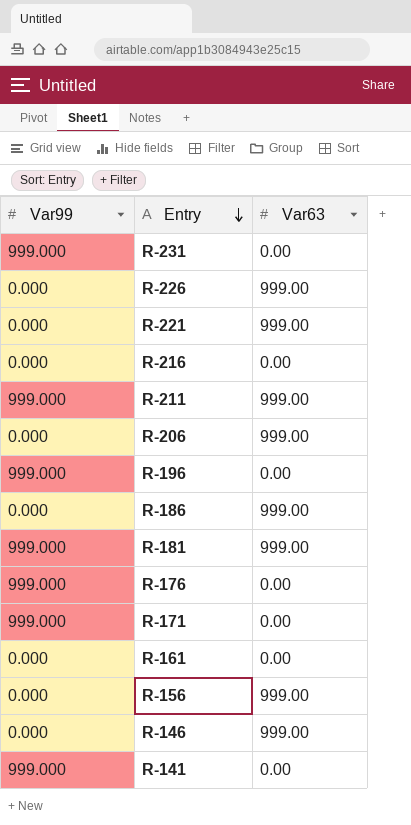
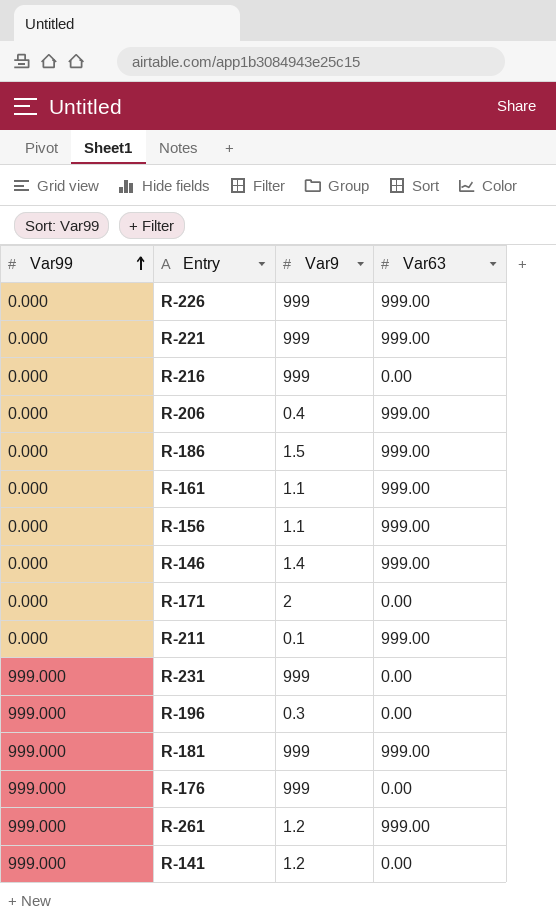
row order: Entry descending -> Var99 ascending
column Var9 | position: none -> 3
R-161 | Var63: 0.00 -> 999.00
R-171 | Var99: 999.000 -> 0.000
R-211 | Var99: 999.000 -> 0.000
row R-261: none -> 999.000 | 1.2 | 999.00

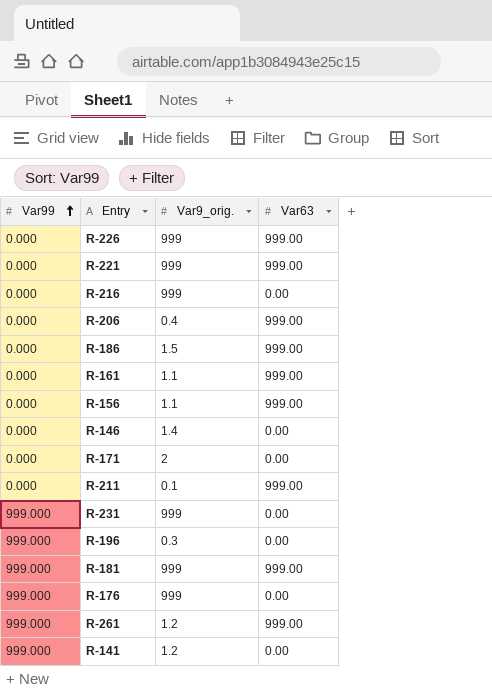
column name: Var9 -> Var9_orig.
R-146 | Var63: 999.00 -> 0.00

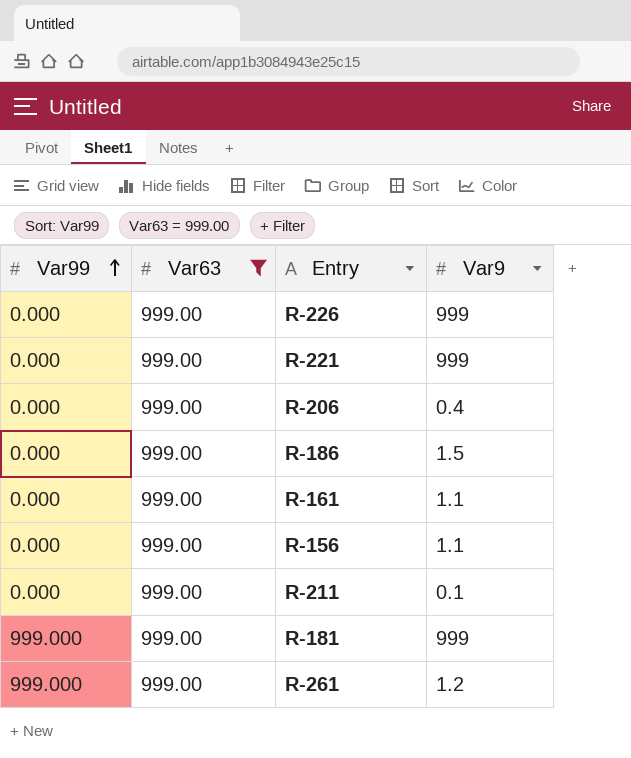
filter: none -> Var63 = 999.00
column Var63 | position: 4 -> 2
column name: Var9_orig. -> Var9

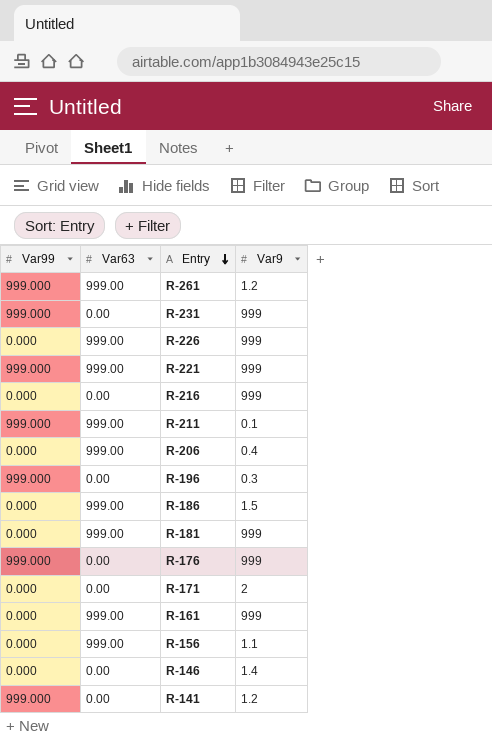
filter: Var63 = 999.00 -> none
row order: Var99 ascending -> Entry descending
R-221 | Var99: 0.000 -> 999.000
R-211 | Var99: 0.000 -> 999.000
R-181 | Var99: 999.000 -> 0.000
R-161 | Var9: 1.1 -> 999

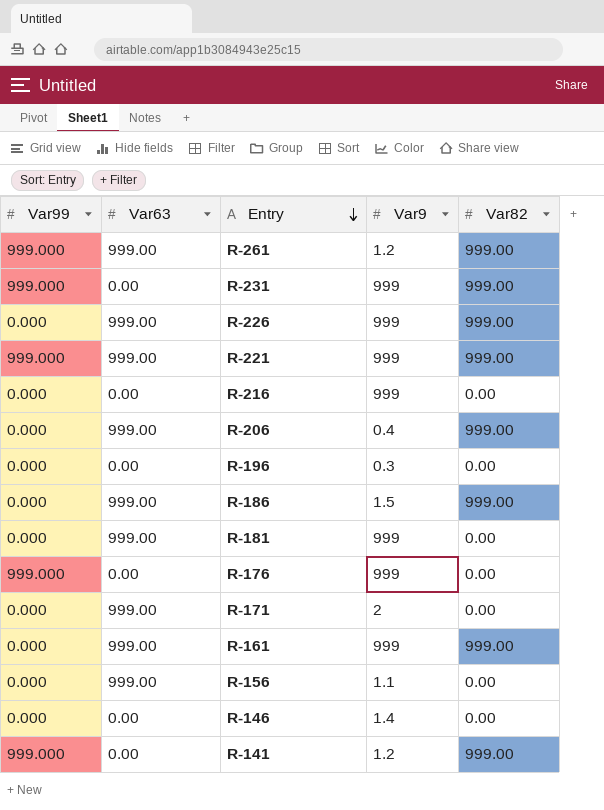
column Var82 | position: none -> 5
row R-211: 999.000 | 999.00 | 0.1 -> none
R-196 | Var99: 999.000 -> 0.000
R-171 | Var63: 0.00 -> 999.00

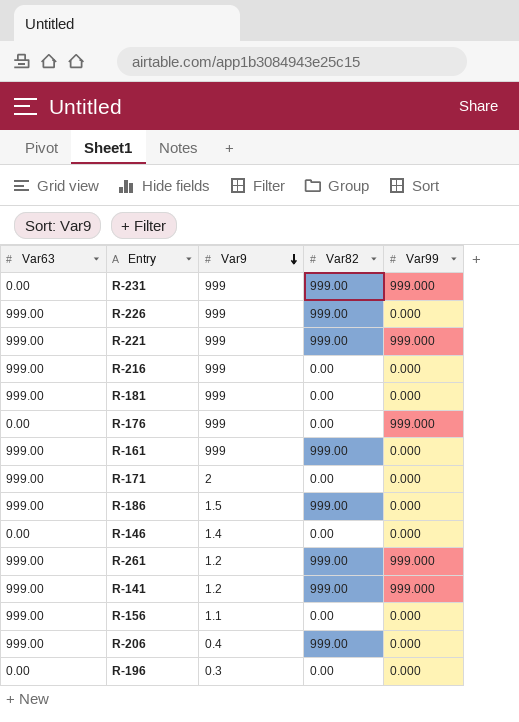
row order: Entry descending -> Var9 descending
column Var99 | position: 1 -> 5
R-216 | Var63: 0.00 -> 999.00
R-141 | Var63: 0.00 -> 999.00

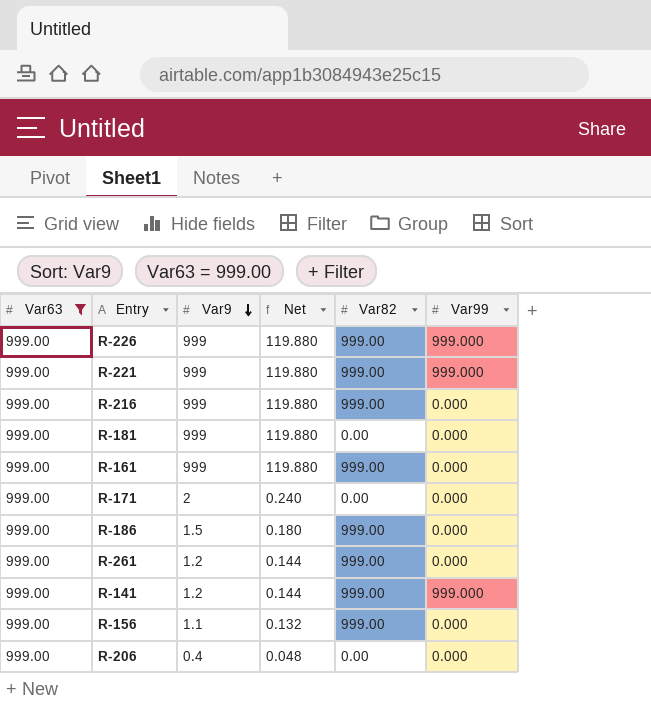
filter: none -> Var63 = 999.00
column Net | formula: none -> [Var9] * 0.12
R-226 | Var99: 0.000 -> 999.000
R-216 | Var82: 0.00 -> 999.00
R-261 | Var99: 999.000 -> 0.000
R-156 | Var82: 0.00 -> 999.00
R-206 | Var82: 999.00 -> 0.00

